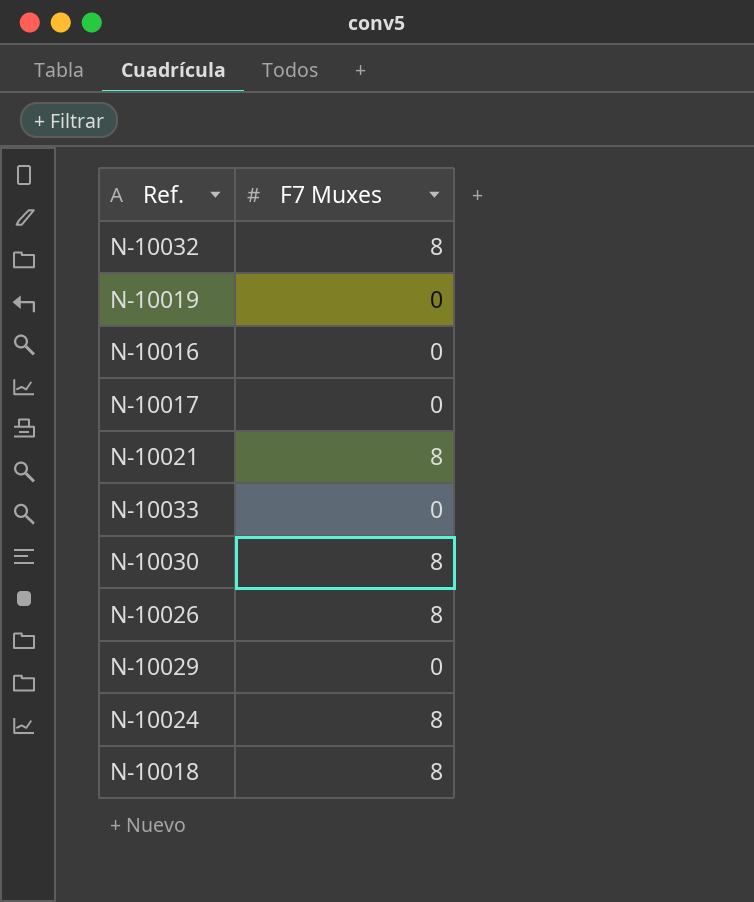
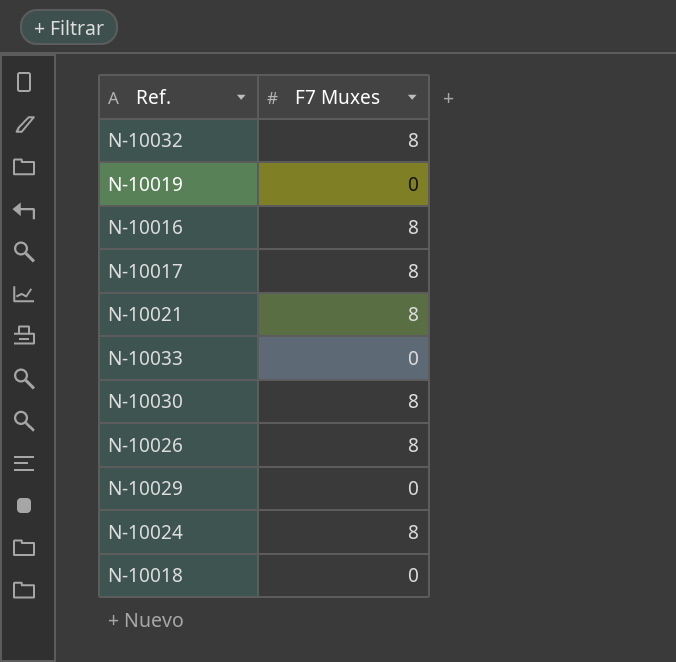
N-10016 | F7 Muxes: 0 -> 8
N-10017 | F7 Muxes: 0 -> 8
N-10018 | F7 Muxes: 8 -> 0

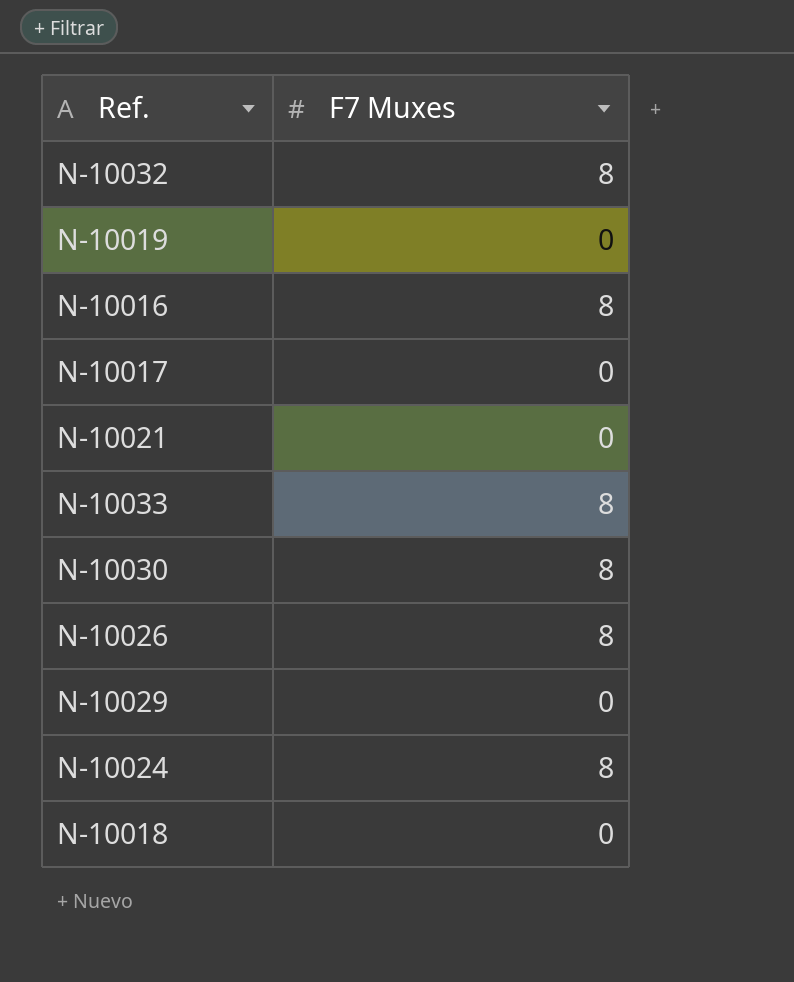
N-10017 | F7 Muxes: 8 -> 0
N-10021 | F7 Muxes: 8 -> 0
N-10033 | F7 Muxes: 0 -> 8

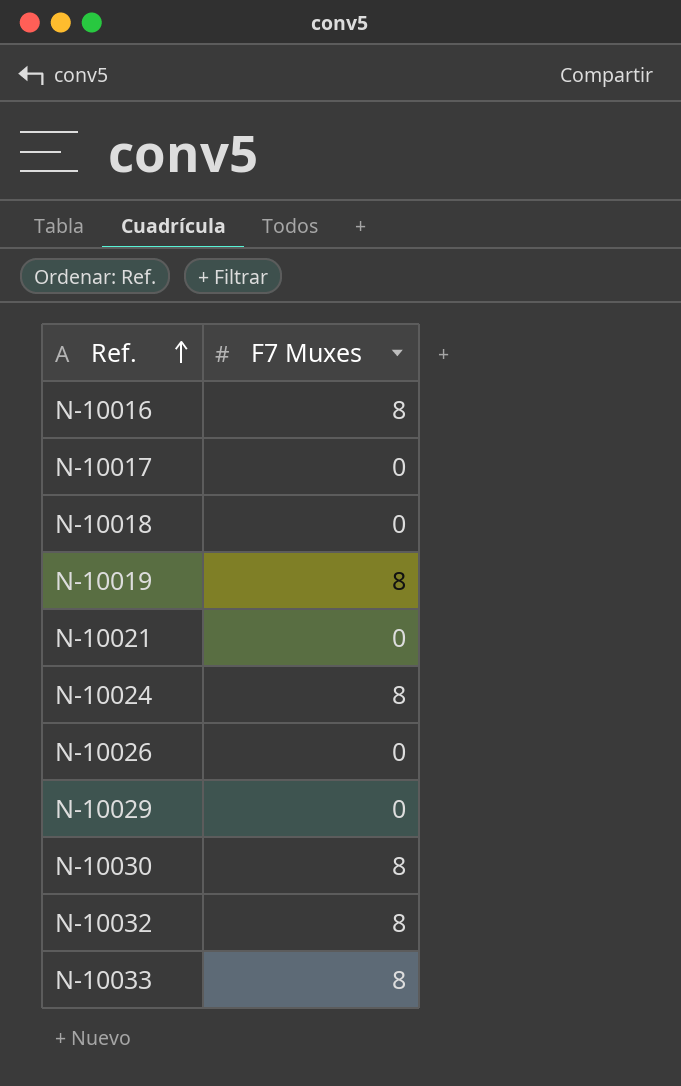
row order: none -> Ref. ascending
N-10019 | F7 Muxes: 0 -> 8
N-10026 | F7 Muxes: 8 -> 0

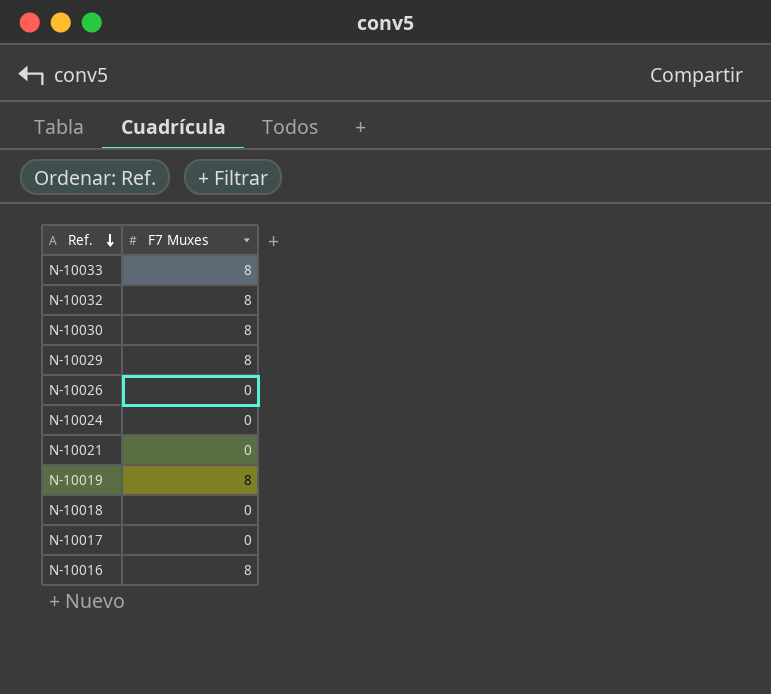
row order: Ref. ascending -> Ref. descending
N-10029 | F7 Muxes: 0 -> 8
N-10024 | F7 Muxes: 8 -> 0

